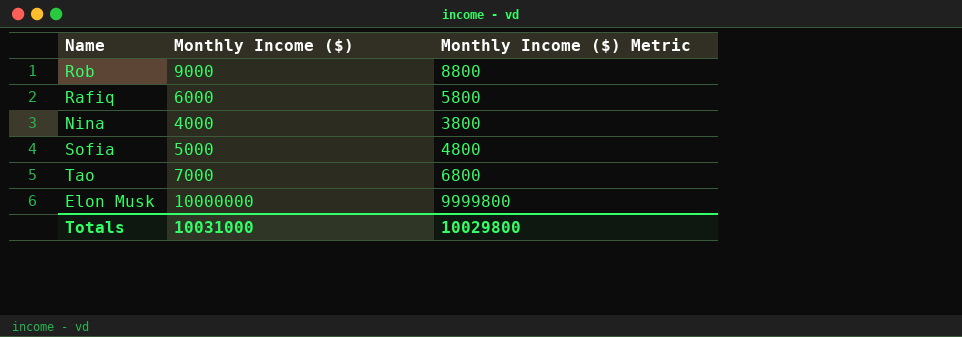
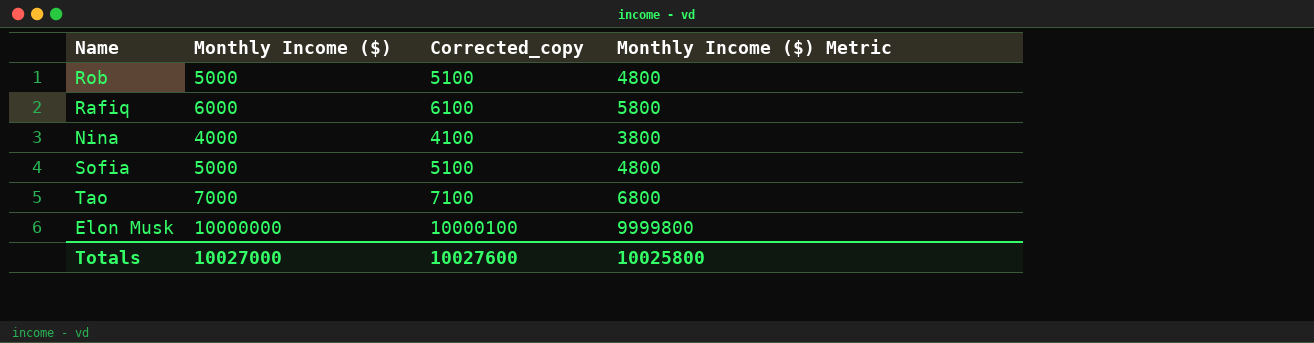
column Corrected_copy | formula: none -> [Monthly Income ($)] + 100
Rob | Monthly Income ($): 9000 -> 5000
Rob | Monthly Income ($) Metric: 8800 -> 4800
Totals | Monthly Income ($): 10031000 -> 10027000
Totals | Monthly Income ($) Metric: 10029800 -> 10025800

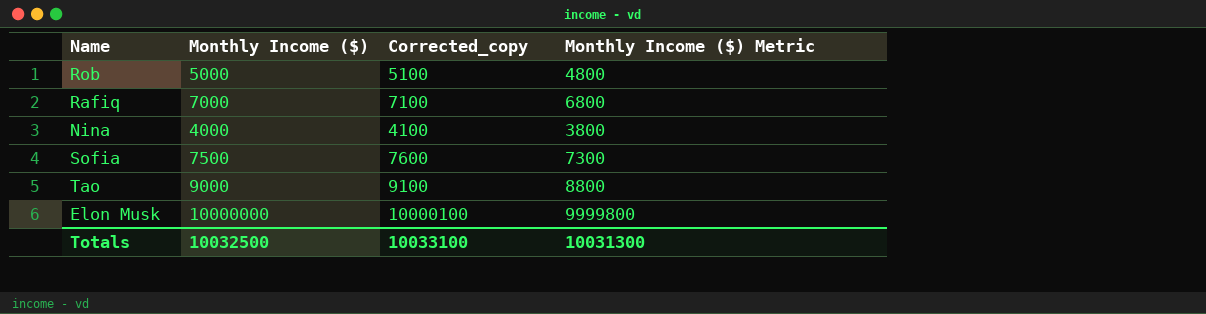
Rafiq | Monthly Income ($): 6000 -> 7000
Rafiq | Corrected_copy: 6100 -> 7100
Rafiq | Monthly Income ($) Metric: 5800 -> 6800
Sofia | Monthly Income ($): 5000 -> 7500
Sofia | Corrected_copy: 5100 -> 7600
Sofia | Monthly Income ($) Metric: 4800 -> 7300
Tao | Monthly Income ($): 7000 -> 9000
Tao | Corrected_copy: 7100 -> 9100
Tao | Monthly Income ($) Metric: 6800 -> 8800
Totals | Monthly Income ($): 10027000 -> 10032500
Totals | Corrected_copy: 10027600 -> 10033100
Totals | Monthly Income ($) Metric: 10025800 -> 10031300

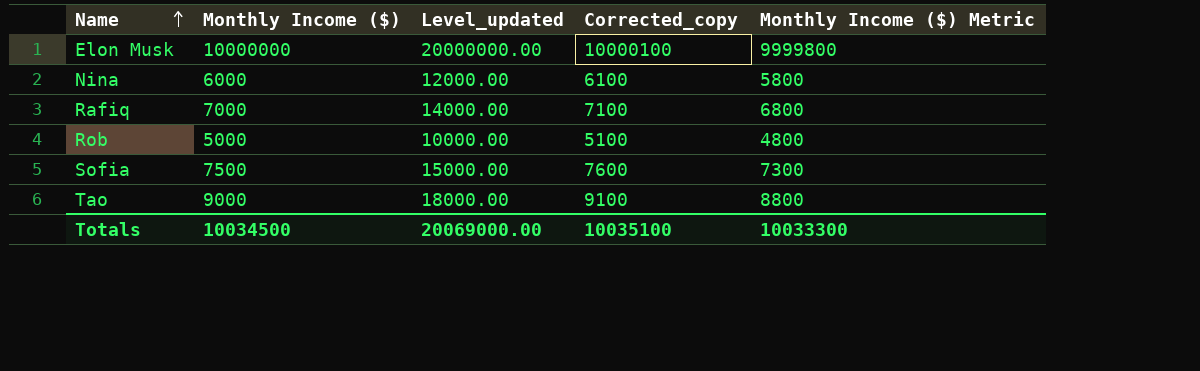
row order: none -> Name ascending
column Level_updated | formula: none -> [Monthly Income ($)] * 2
Nina | Monthly Income ($): 4000 -> 6000
Nina | Corrected_copy: 4100 -> 6100
Nina | Monthly Income ($) Metric: 3800 -> 5800
Totals | Monthly Income ($): 10032500 -> 10034500
Totals | Corrected_copy: 10033100 -> 10035100
Totals | Monthly Income ($) Metric: 10031300 -> 10033300

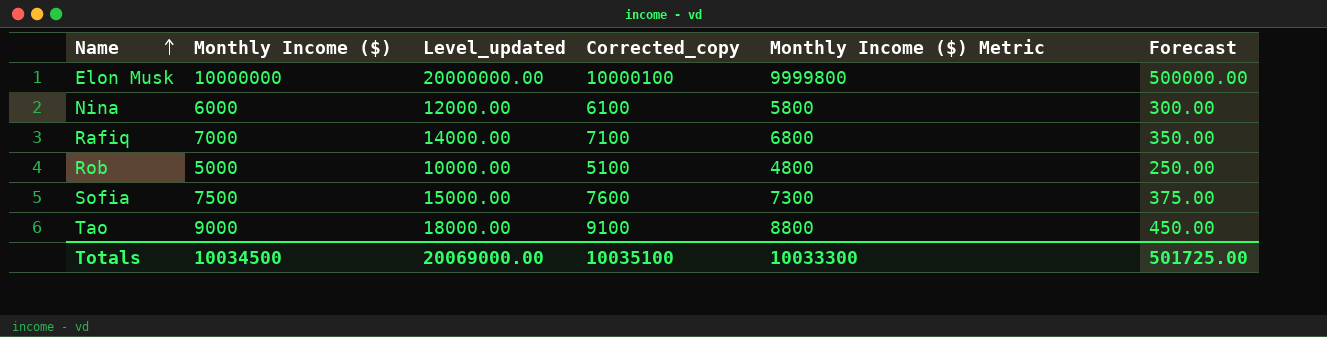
column Forecast | formula: none -> [Monthly Income ($)] * 0.05

